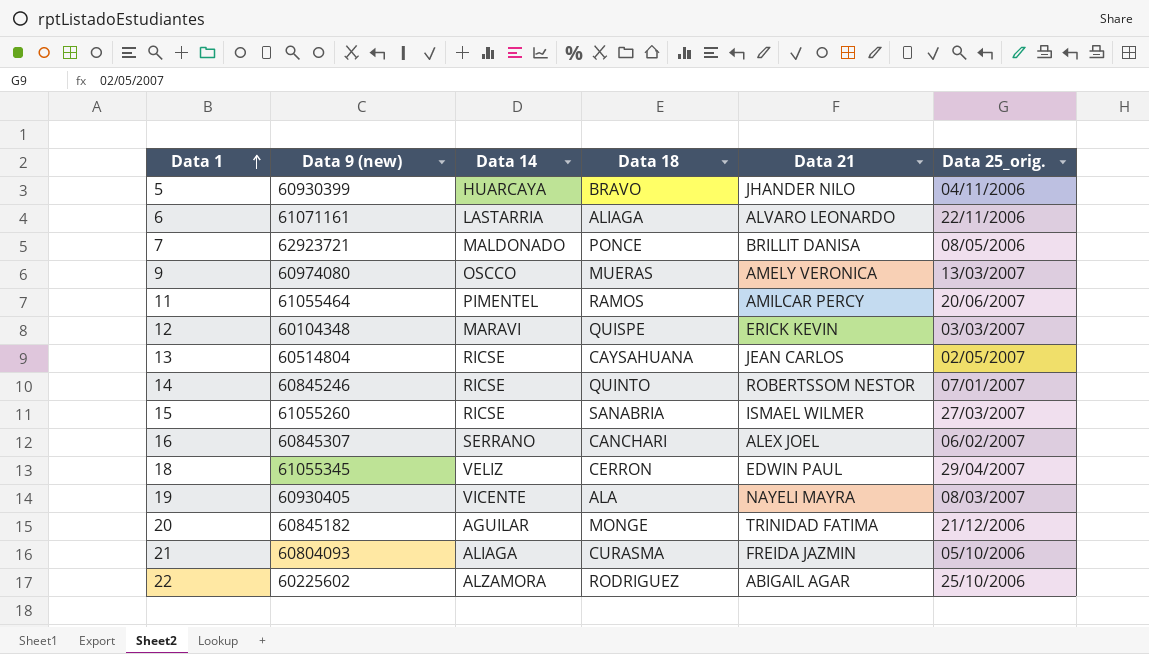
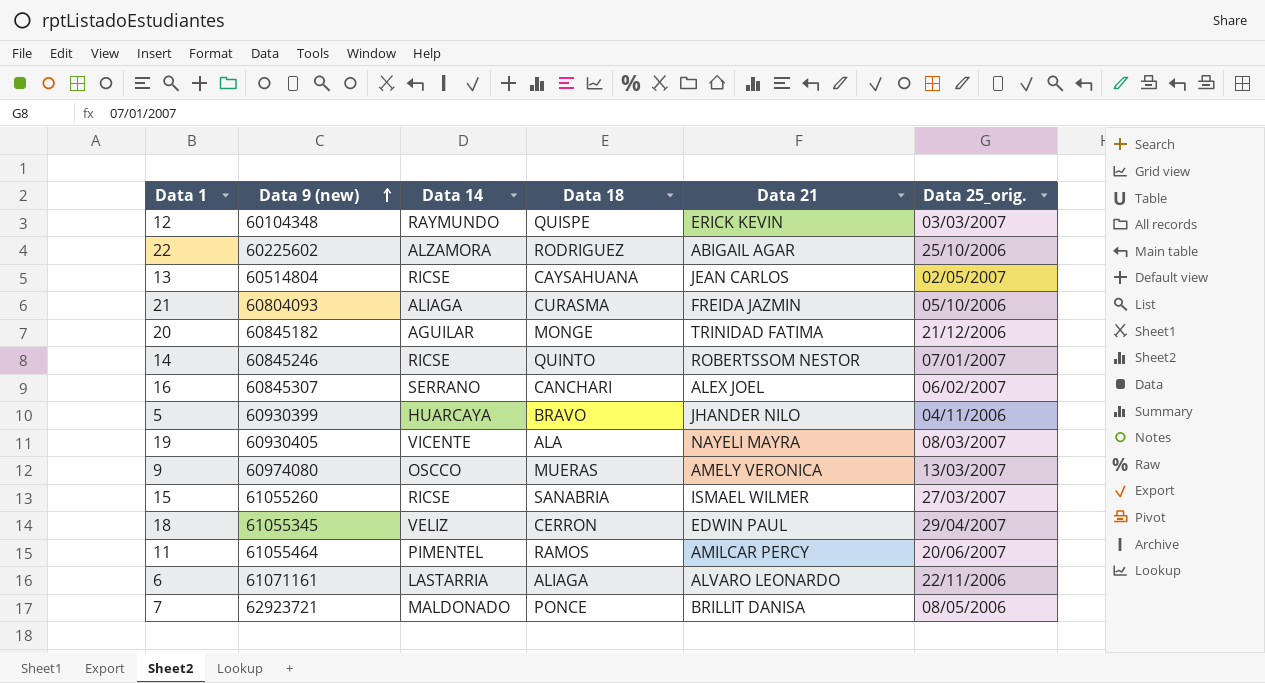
row order: Data 1 ascending -> Data 9 (new) ascending
12 | Data 14: MARAVI -> RAYMUNDO

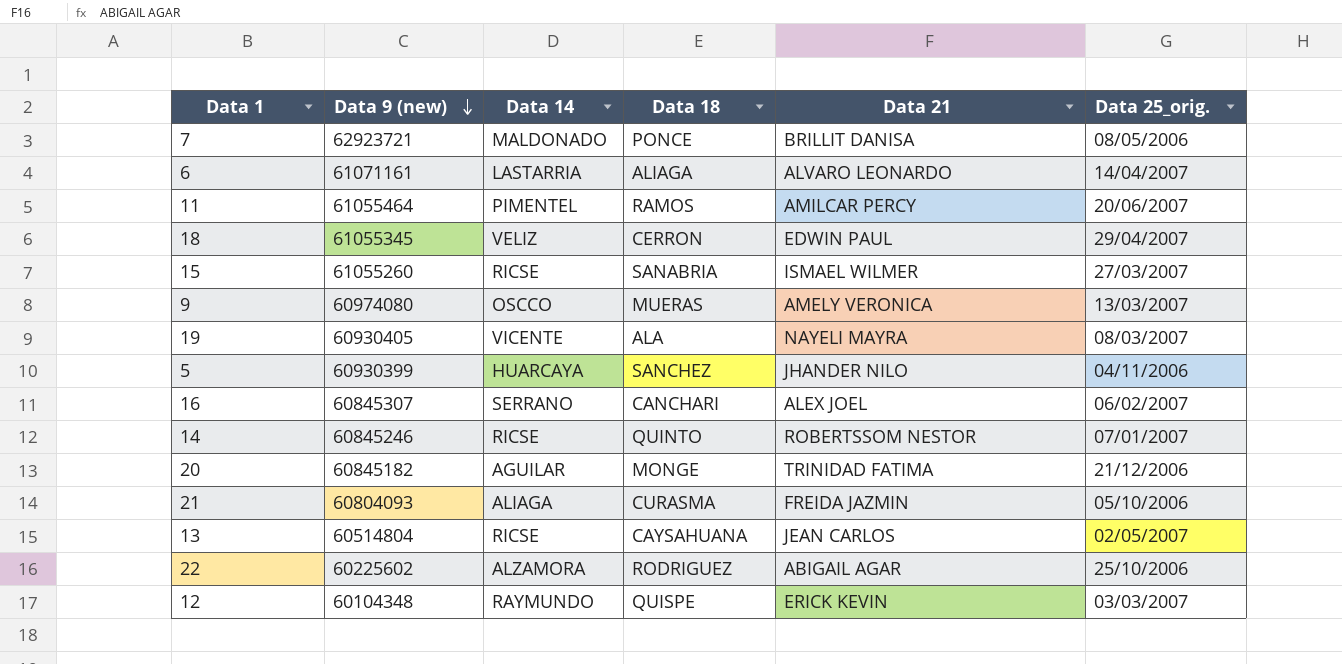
row order: Data 9 (new) ascending -> Data 9 (new) descending
6 | Data 25_orig.: 22/11/2006 -> 14/04/2007
5 | Data 18: BRAVO -> SANCHEZ

